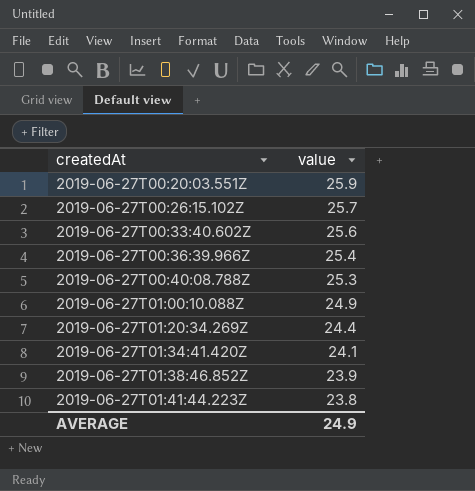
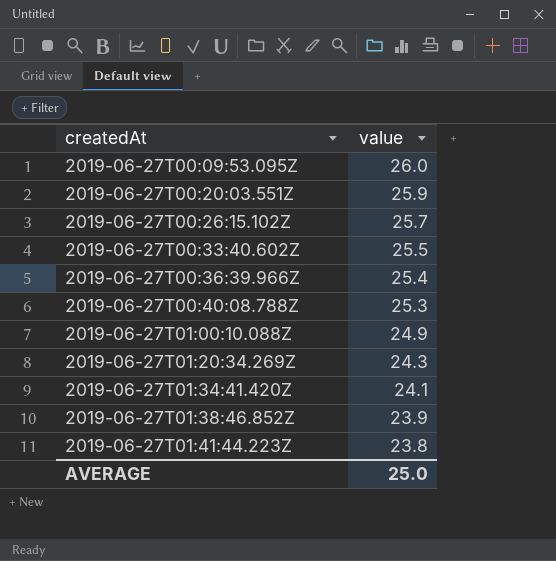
row 2019-06-27T00:09:53.095Z: none -> 26.0
2019-06-27T00:33:40.602Z | value: 25.6 -> 25.5
2019-06-27T01:20:34.269Z | value: 24.4 -> 24.3
AVERAGE | value: 24.9 -> 25.0

